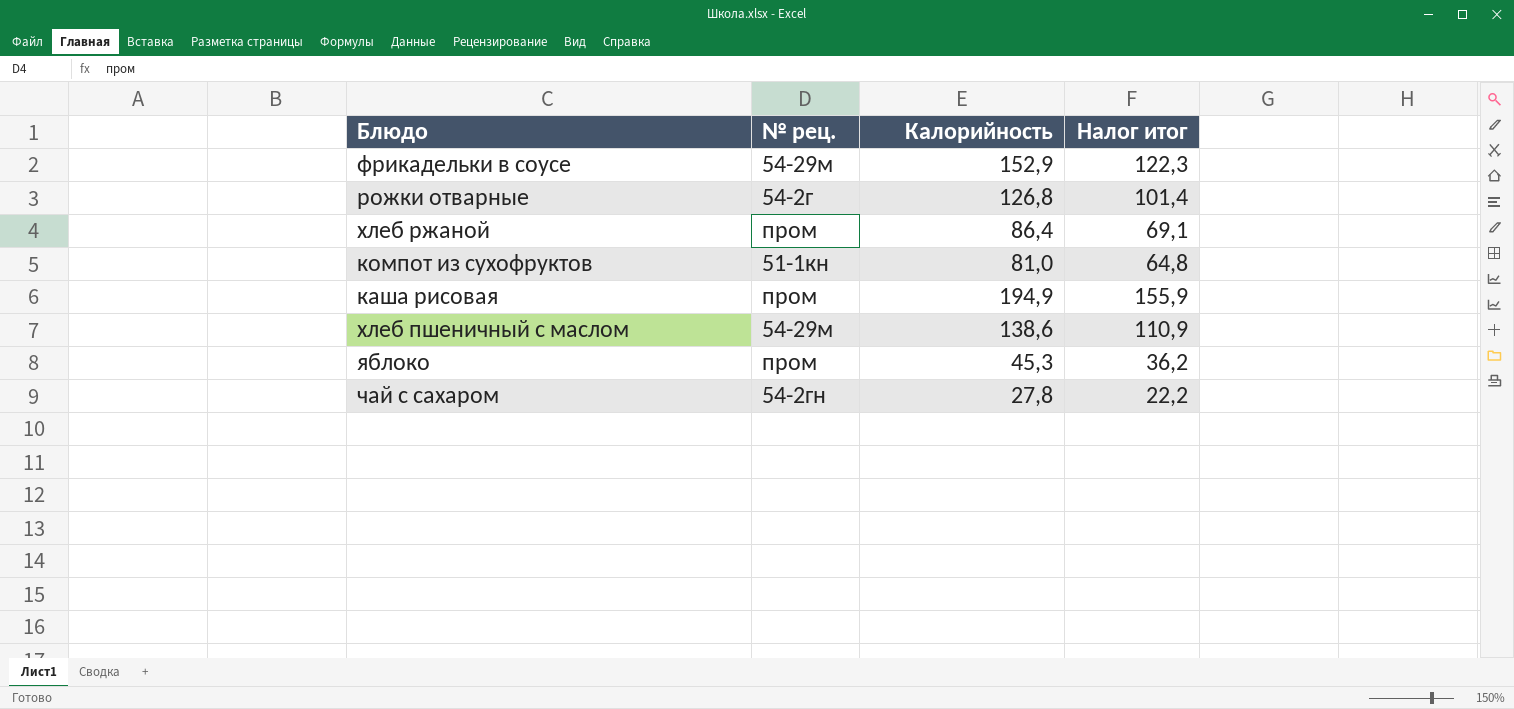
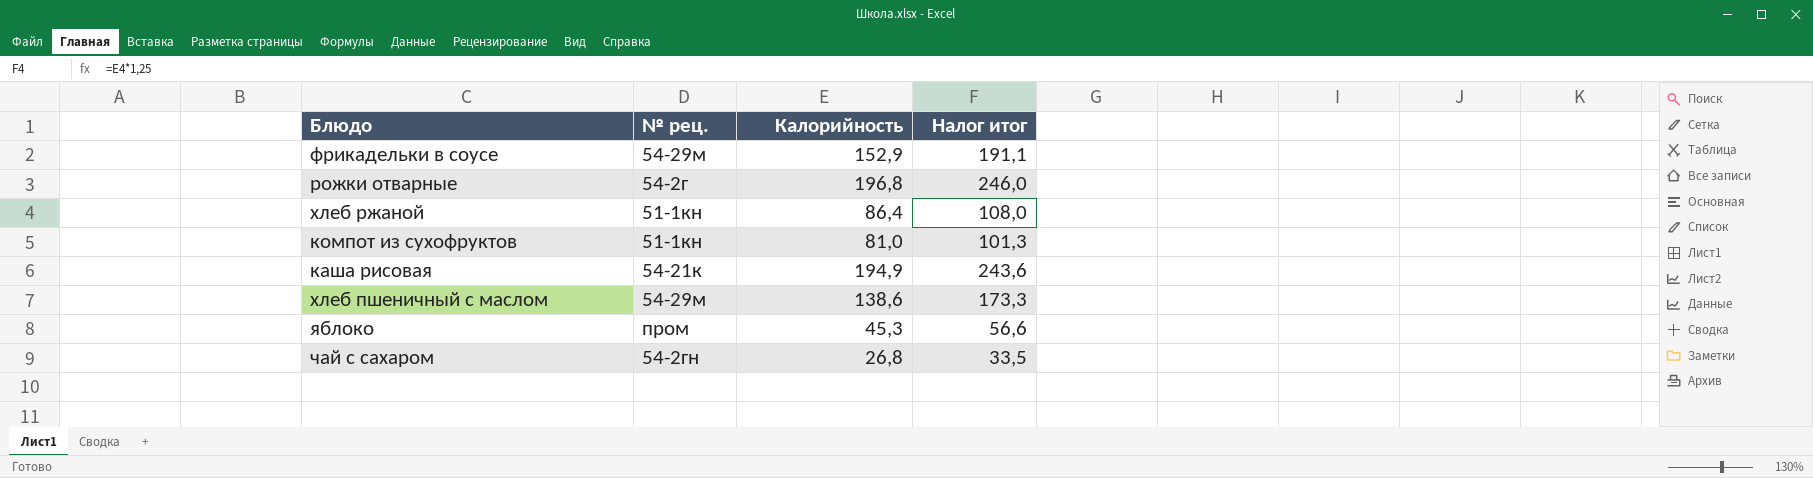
column Налог итог | formula: [Калорийность] * 0,8 -> [Калорийность] * 1,25
рожки отварные | Калорийность: 126,8 -> 196,8
хлеб ржаной | № рец.: пром -> 51-1кн
каша рисовая | № рец.: пром -> 54-21к
чай с сахаром | Калорийность: 27,8 -> 26,8

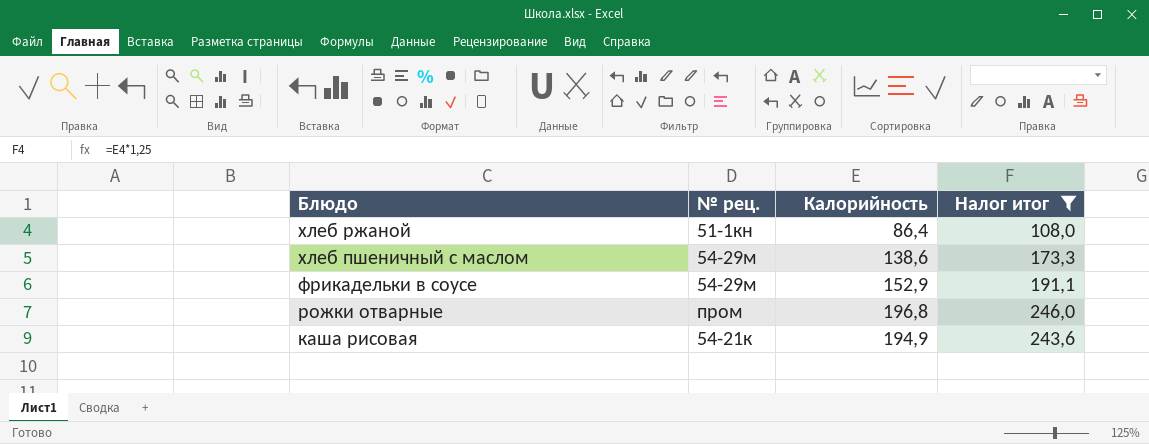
filter: none -> Налог итог >= 108,0
row order: none -> Блюдо descending
рожки отварные | № рец.: 54-2г -> пром

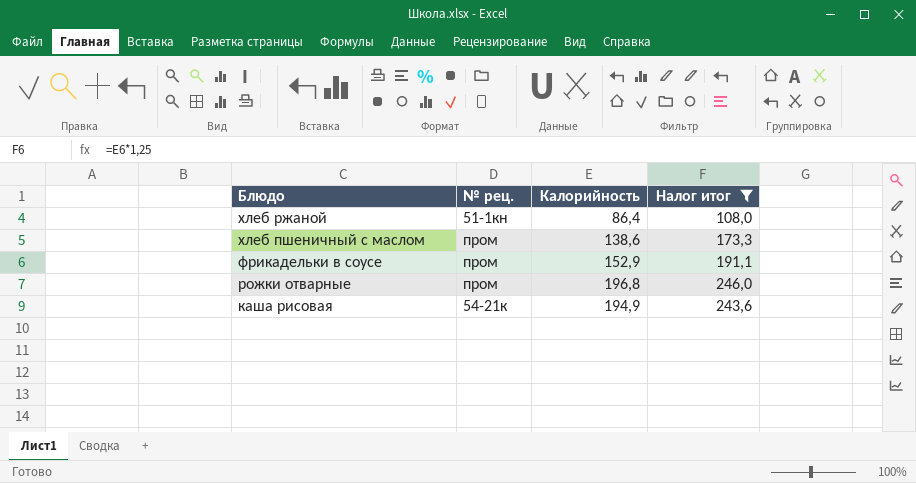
хлеб пшеничный с маслом | № рец.: 54-29м -> пром
фрикадельки в соусе | № рец.: 54-29м -> пром

